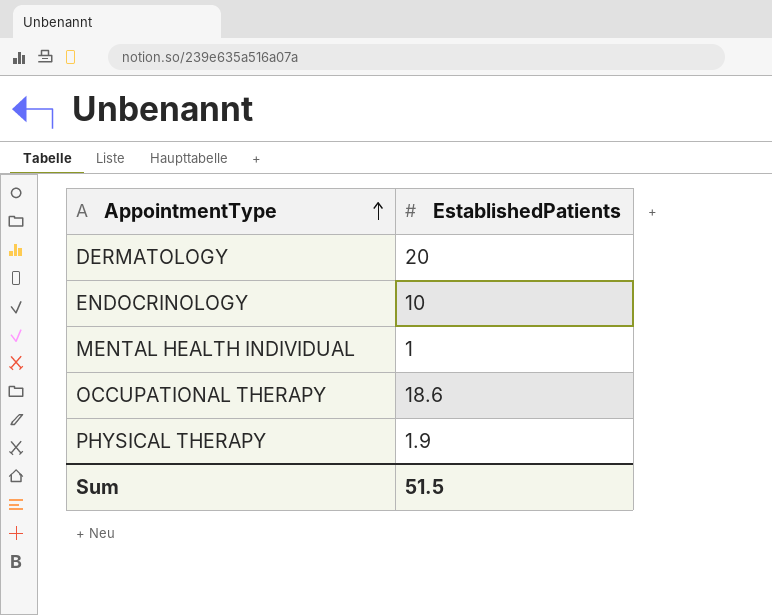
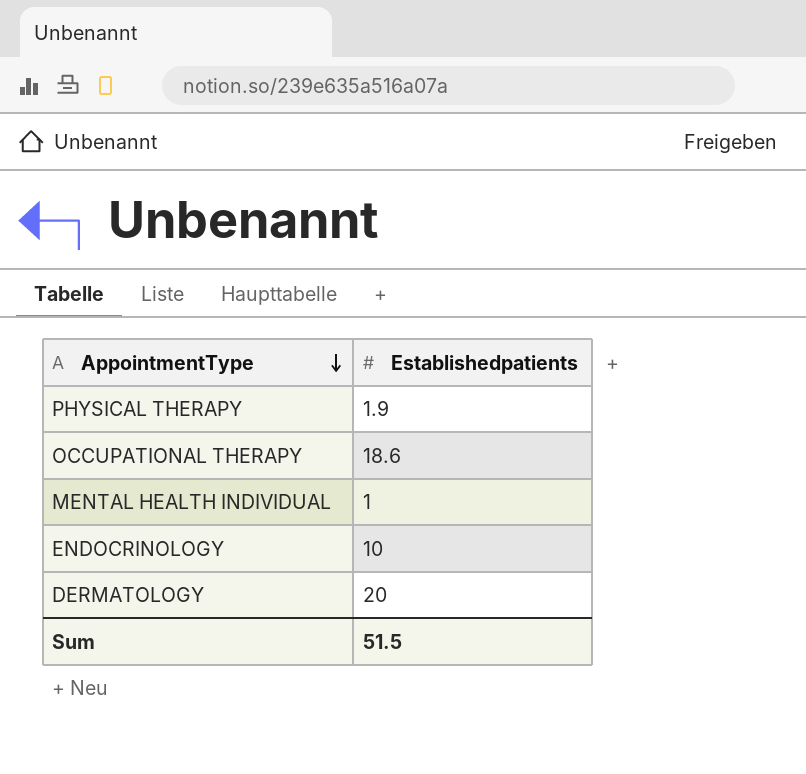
row order: AppointmentType ascending -> AppointmentType descending
column name: EstablishedPatients -> Establishedpatients

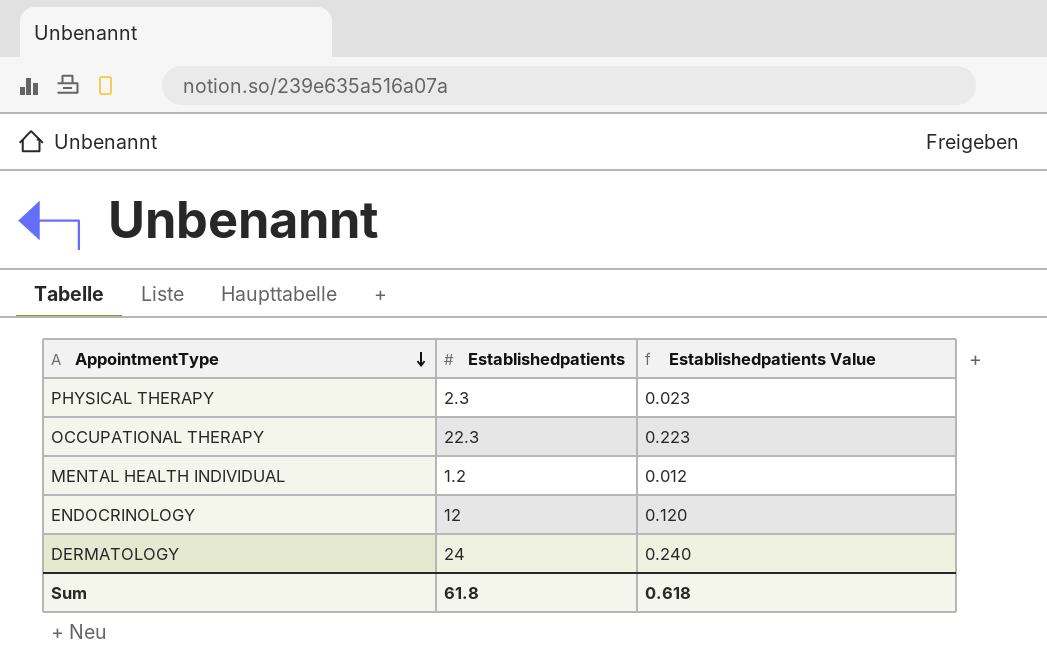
column Establishedpatients Value | formula: none -> [Establishedpatients] * 0.01
PHYSICAL THERAPY | Establishedpatients: 1.9 -> 2.3
OCCUPATIONAL THERAPY | Establishedpatients: 18.6 -> 22.3
MENTAL HEALTH INDIVIDUAL | Establishedpatients: 1 -> 1.2
ENDOCRINOLOGY | Establishedpatients: 10 -> 12
DERMATOLOGY | Establishedpatients: 20 -> 24
Sum | Establishedpatients: 51.5 -> 61.8

